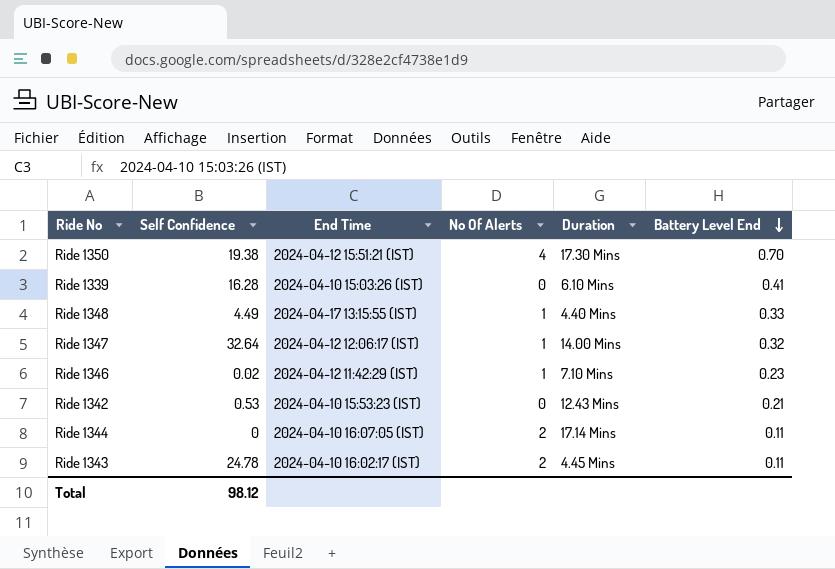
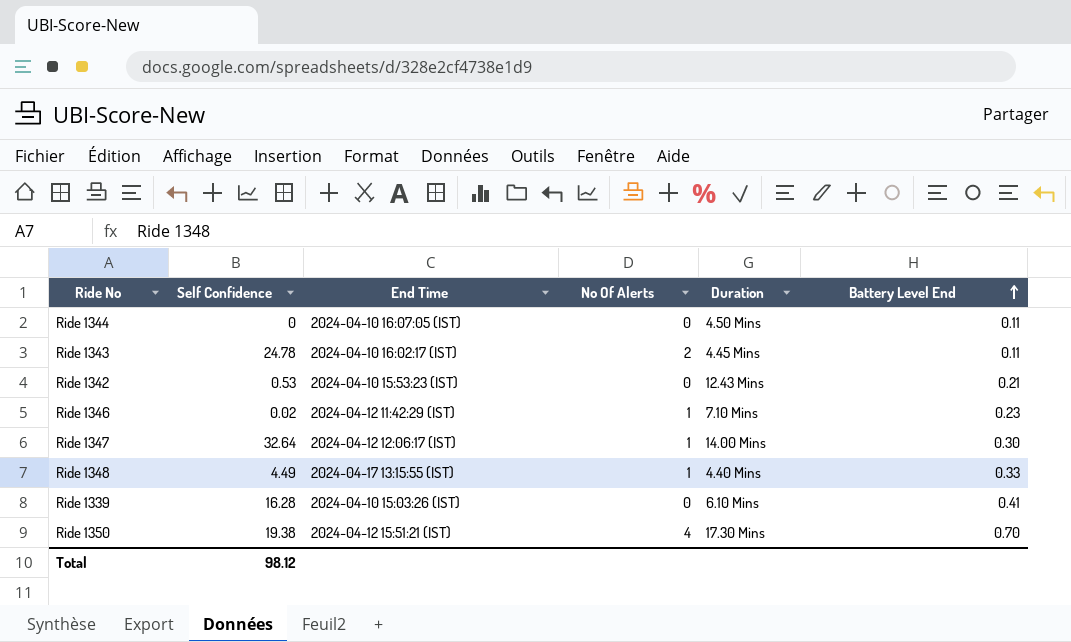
row order: Battery Level End descending -> Battery Level End ascending
Ride 1344 | No Of Alerts: 2 -> 0
Ride 1344 | Duration: 17.14 Mins -> 4.50 Mins
Ride 1347 | Battery Level End: 0.32 -> 0.30

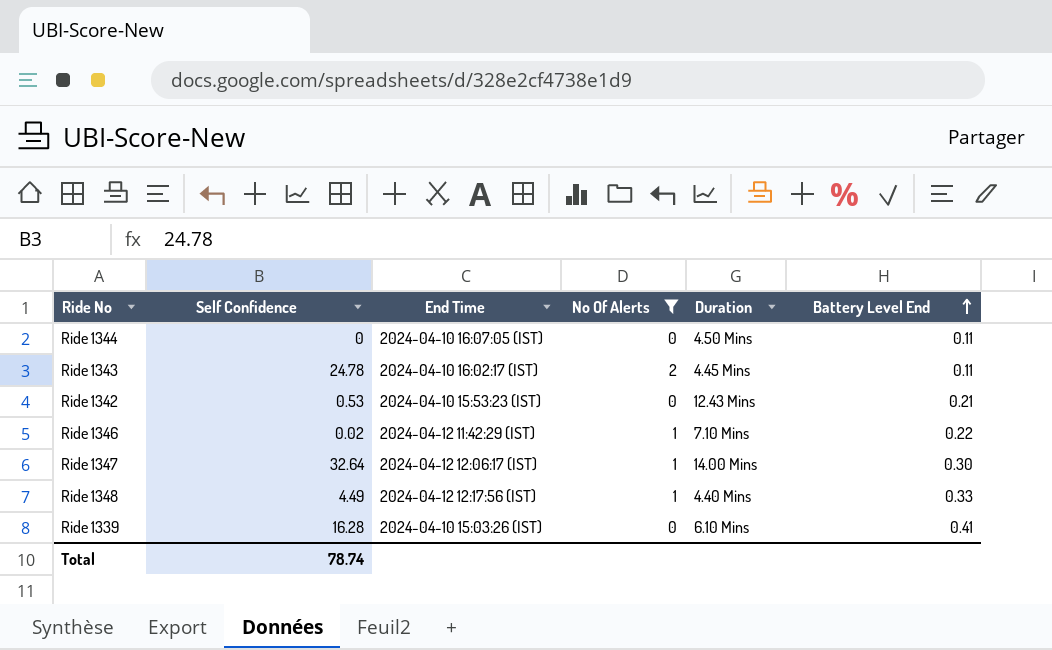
filter: none -> No Of Alerts != 4
Ride 1346 | Battery Level End: 0.23 -> 0.22
Ride 1348 | End Time: 2024-04-17 13:15:55 (IST) -> 2024-04-12 12:17:56 (IST)
Total | Self Confidence: 98.12 -> 78.74

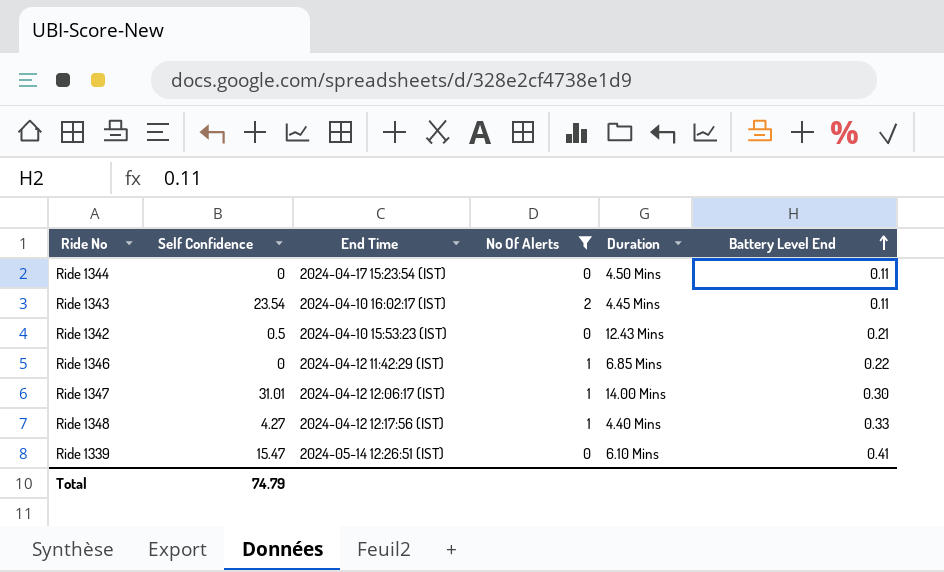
Ride 1344 | End Time: 2024-04-10 16:07:05 (IST) -> 2024-04-17 15:23:54 (IST)
Ride 1343 | Self Confidence: 24.78 -> 23.54
Ride 1342 | Self Confidence: 0.53 -> 0.5
Ride 1346 | Self Confidence: 0.02 -> 0
Ride 1346 | Duration: 7.10 Mins -> 6.85 Mins
Ride 1347 | Self Confidence: 32.64 -> 31.01
Ride 1348 | Self Confidence: 4.49 -> 4.27
Ride 1339 | Self Confidence: 16.28 -> 15.47
Ride 1339 | End Time: 2024-04-10 15:03:26 (IST) -> 2024-05-14 12:26:51 (IST)
Total | Self Confidence: 78.74 -> 74.79

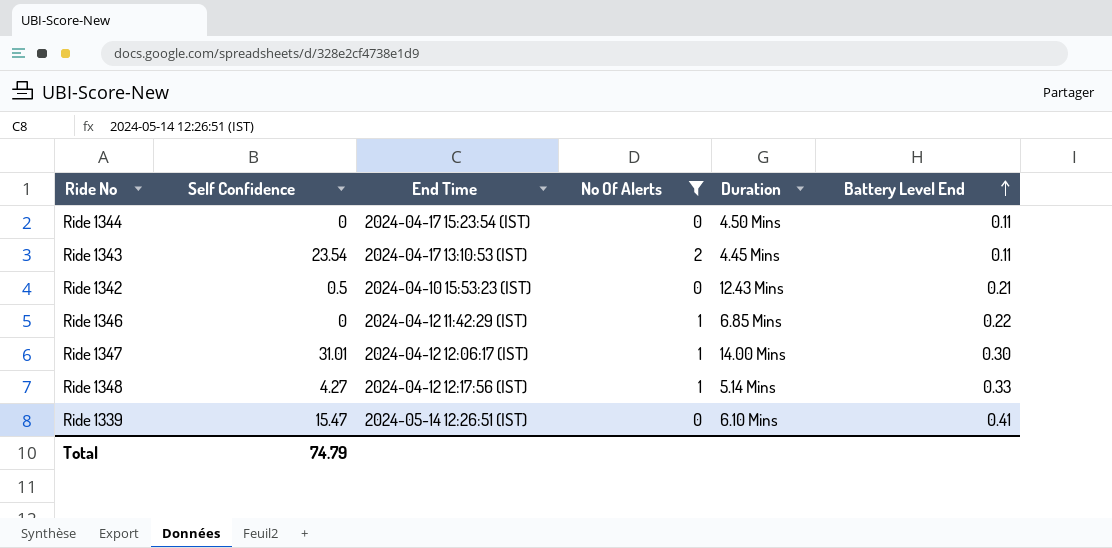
Ride 1343 | End Time: 2024-04-10 16:02:17 (IST) -> 2024-04-17 13:10:53 (IST)
Ride 1348 | Duration: 4.40 Mins -> 5.14 Mins

